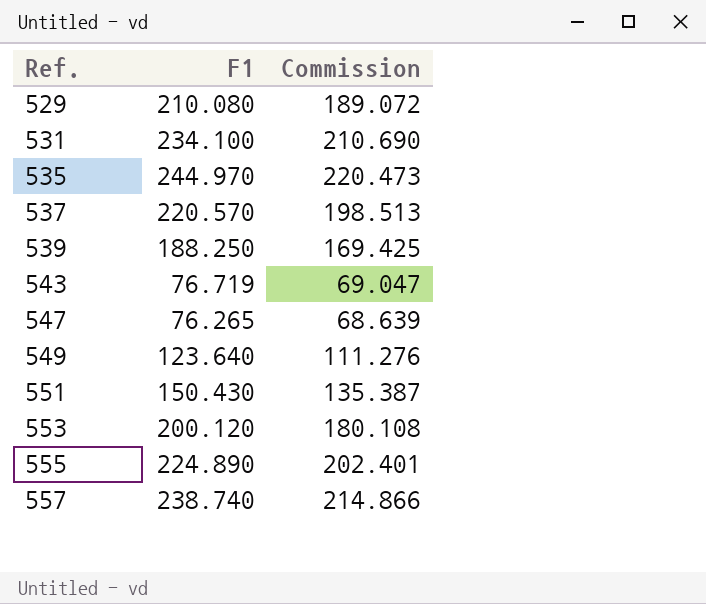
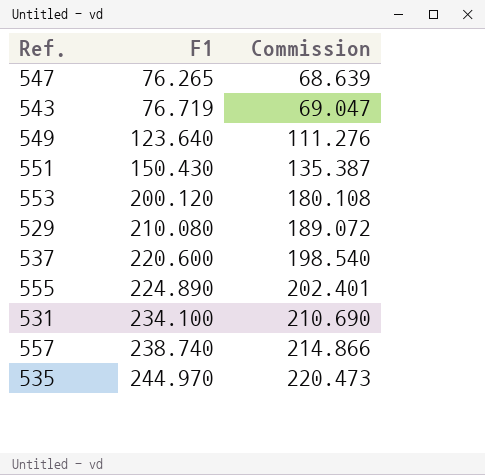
row order: Ref. ascending -> F1 ascending
row 539: 188.250 | 169.425 -> none
537 | F1: 220.570 -> 220.600
537 | Commission: 198.513 -> 198.540

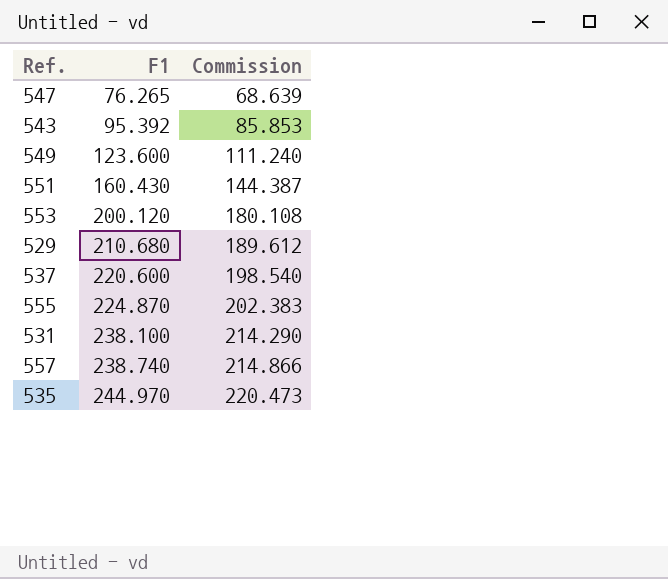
543 | F1: 76.719 -> 95.392
543 | Commission: 69.047 -> 85.853
549 | F1: 123.640 -> 123.600
549 | Commission: 111.276 -> 111.240
551 | F1: 150.430 -> 160.430
551 | Commission: 135.387 -> 144.387
529 | F1: 210.080 -> 210.680
529 | Commission: 189.072 -> 189.612
555 | F1: 224.890 -> 224.870
555 | Commission: 202.401 -> 202.383
531 | F1: 234.100 -> 238.100
531 | Commission: 210.690 -> 214.290

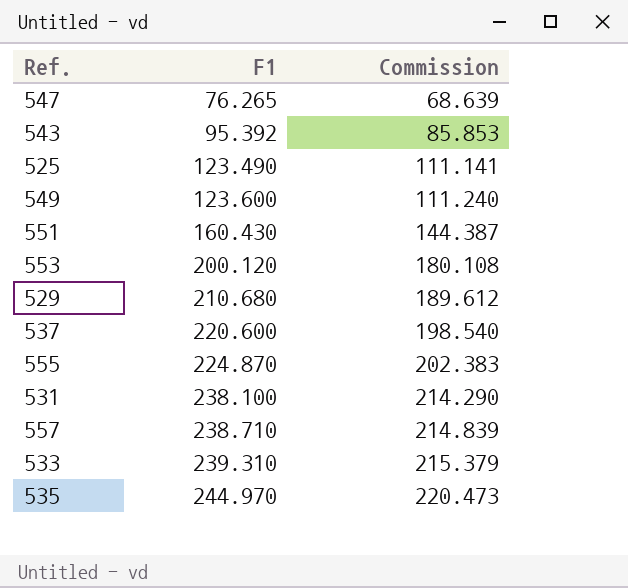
row 525: none -> 123.490 | 111.141
557 | F1: 238.740 -> 238.710
557 | Commission: 214.866 -> 214.839
row 533: none -> 239.310 | 215.379

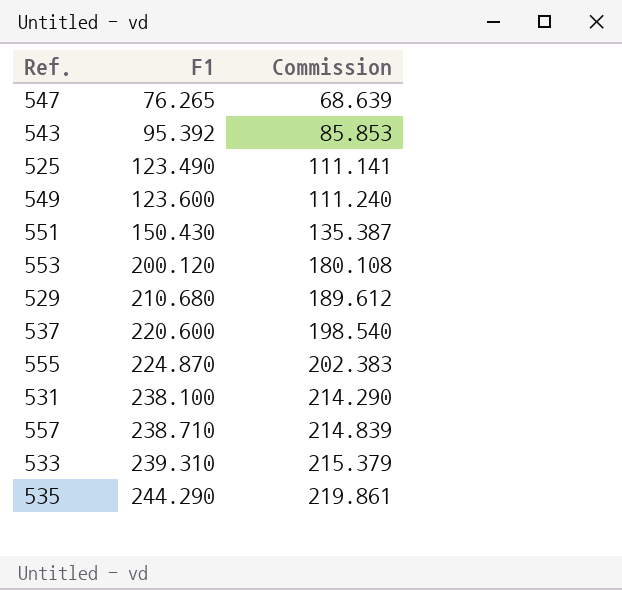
551 | F1: 160.430 -> 150.430
551 | Commission: 144.387 -> 135.387
535 | F1: 244.970 -> 244.290
535 | Commission: 220.473 -> 219.861

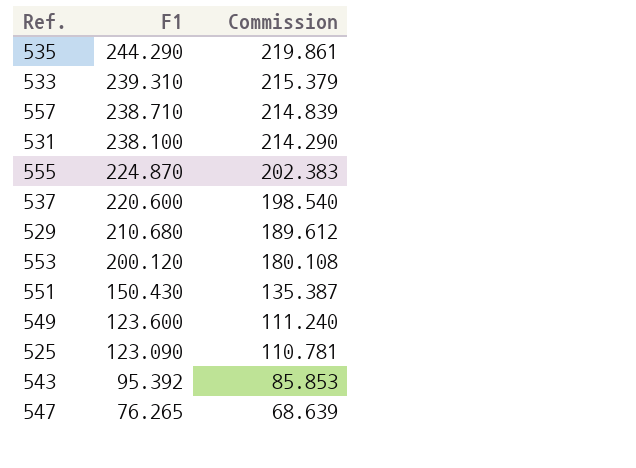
row order: F1 ascending -> F1 descending
525 | F1: 123.490 -> 123.090
525 | Commission: 111.141 -> 110.781

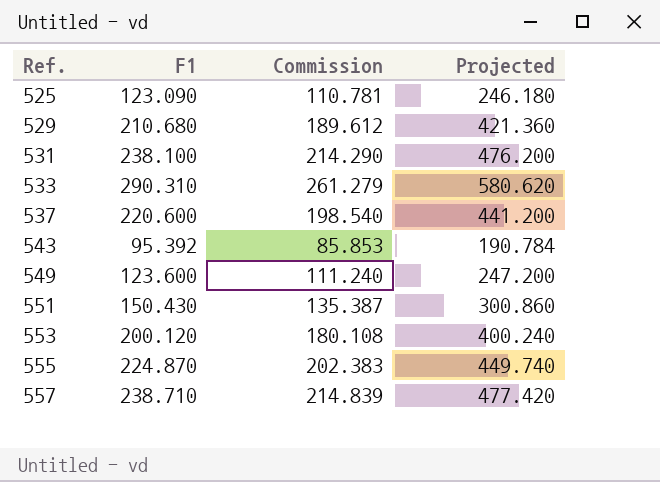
row order: F1 descending -> Ref. ascending
column Projected | formula: none -> [F1] * 2
row 535: 244.290 | 219.861 -> none
row 547: 76.265 | 68.639 -> none
533 | F1: 239.310 -> 290.310
533 | Commission: 215.379 -> 261.279

